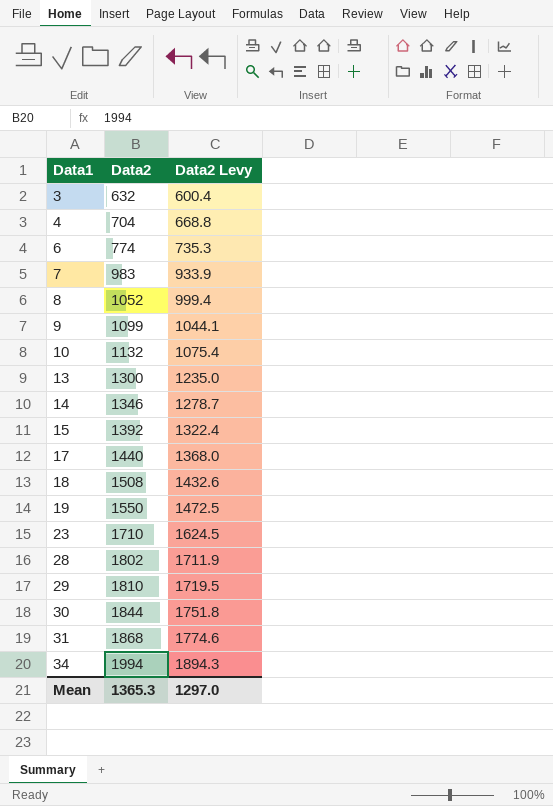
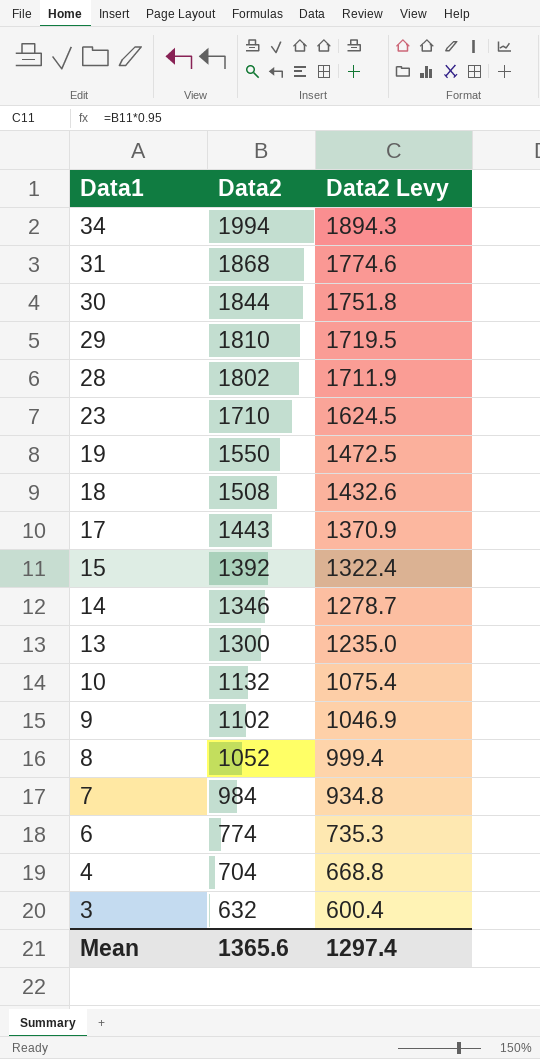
row order: Data1 ascending -> Data1 descending
17 | Data2: 1440 -> 1443
17 | Data2 Levy: 1368.0 -> 1370.9
9 | Data2: 1099 -> 1102
9 | Data2 Levy: 1044.1 -> 1046.9
7 | Data2: 983 -> 984
7 | Data2 Levy: 933.9 -> 934.8
Mean | Data2: 1365.3 -> 1365.6
Mean | Data2 Levy: 1297.0 -> 1297.4

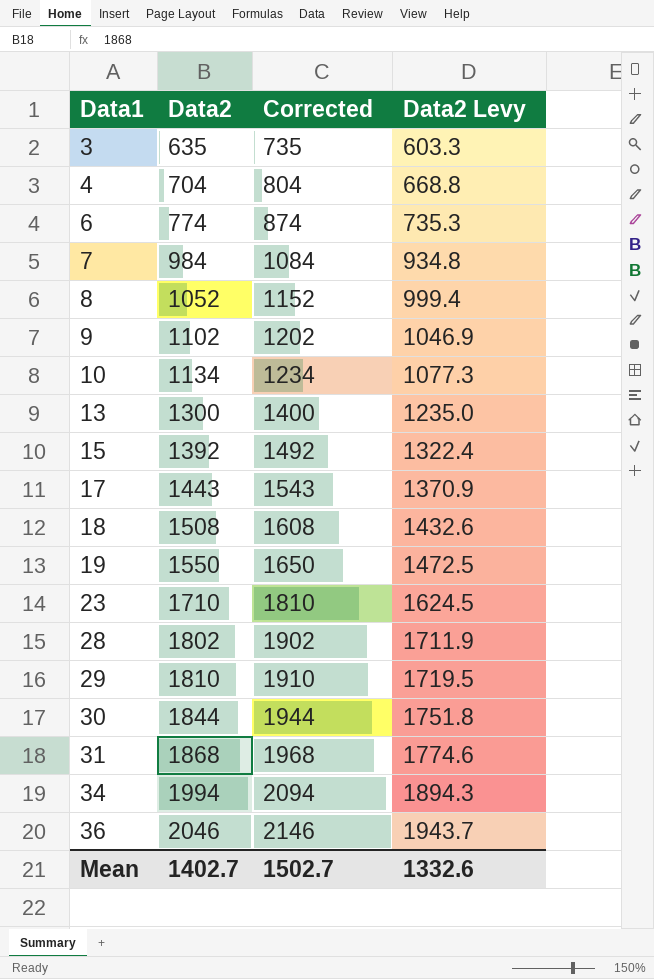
row order: Data1 descending -> Data1 ascending
column Corrected | formula: none -> [Data2] + 100
row 14: 1346 | 1278.7 -> none
3 | Data2: 632 -> 635
3 | Data2 Levy: 600.4 -> 603.3
10 | Data2: 1132 -> 1134
10 | Data2 Levy: 1075.4 -> 1077.3
row 36: none -> 2046 | 2146 | 1943.7
Mean | Data2: 1365.6 -> 1402.7
Mean | Data2 Levy: 1297.4 -> 1332.6

